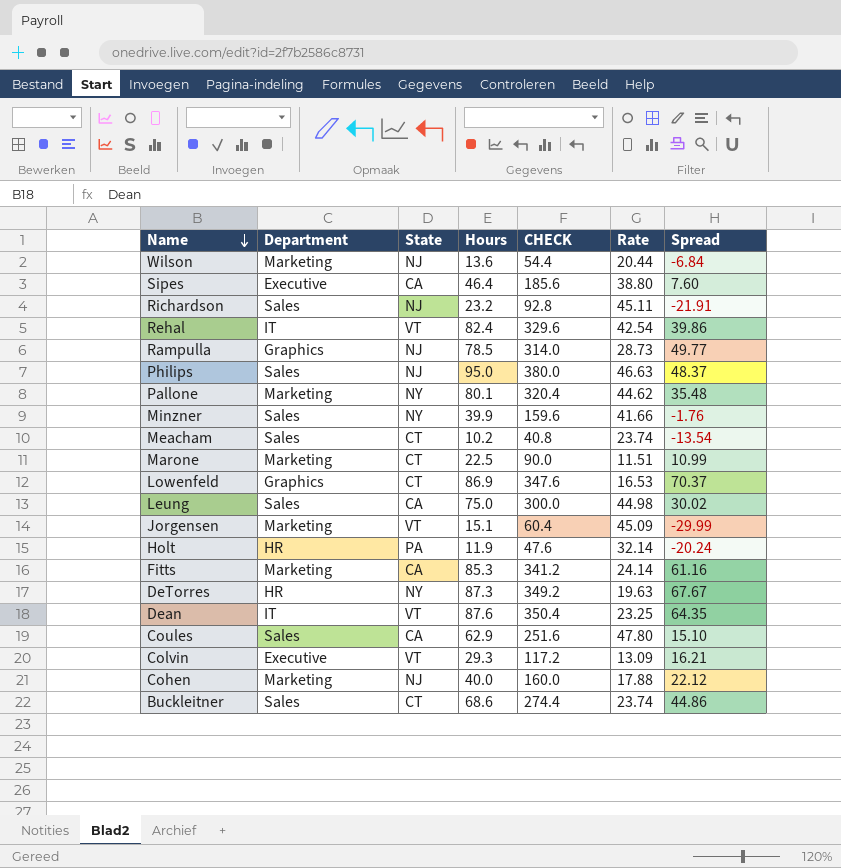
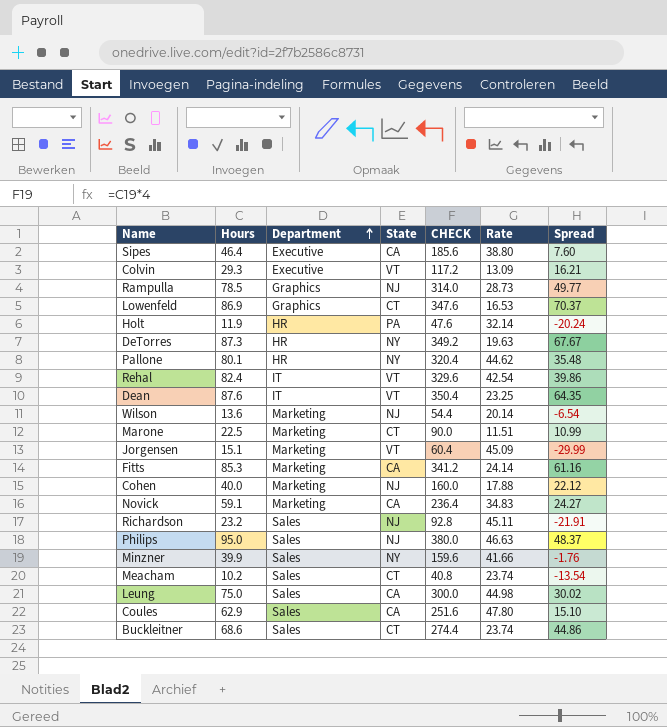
row order: Name descending -> Department ascending
column Hours | position: 4 -> 2
Pallone | Department: Marketing -> HR
Wilson | Rate: 20.44 -> 20.14
Wilson | Spread: -6.84 -> -6.54
row Novick: none -> 59.1 | Marketing | CA | 236.4 | 34.83 | 24.27

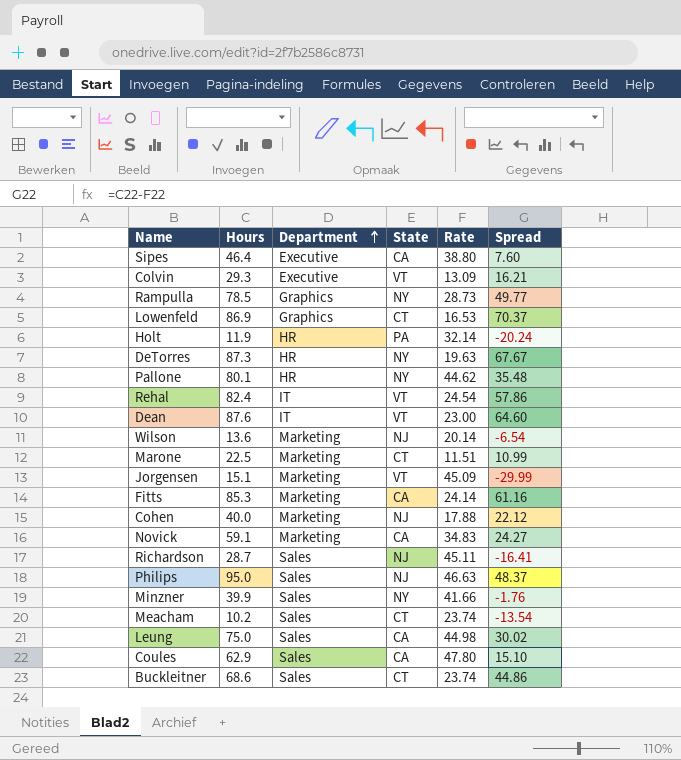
column CHECK | formula: [Hours] * 4 -> none
Rampulla | State: NJ -> NY
Rehal | Rate: 42.54 -> 24.54
Rehal | Spread: 39.86 -> 57.86
Dean | Rate: 23.25 -> 23.00
Dean | Spread: 64.35 -> 64.60
Richardson | Hours: 23.2 -> 28.7
Richardson | Spread: -21.91 -> -16.41

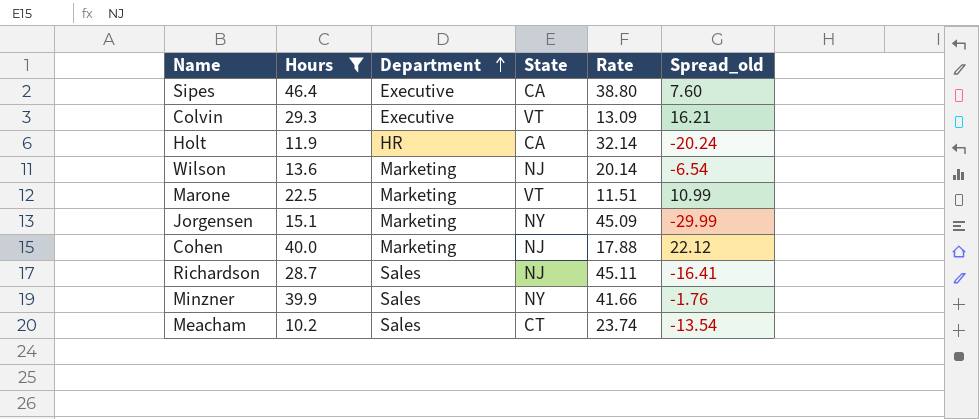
filter: none -> Hours <= 46.4
column name: Spread -> Spread_old
Holt | State: PA -> CA
Marone | State: CT -> VT
Jorgensen | State: VT -> NY

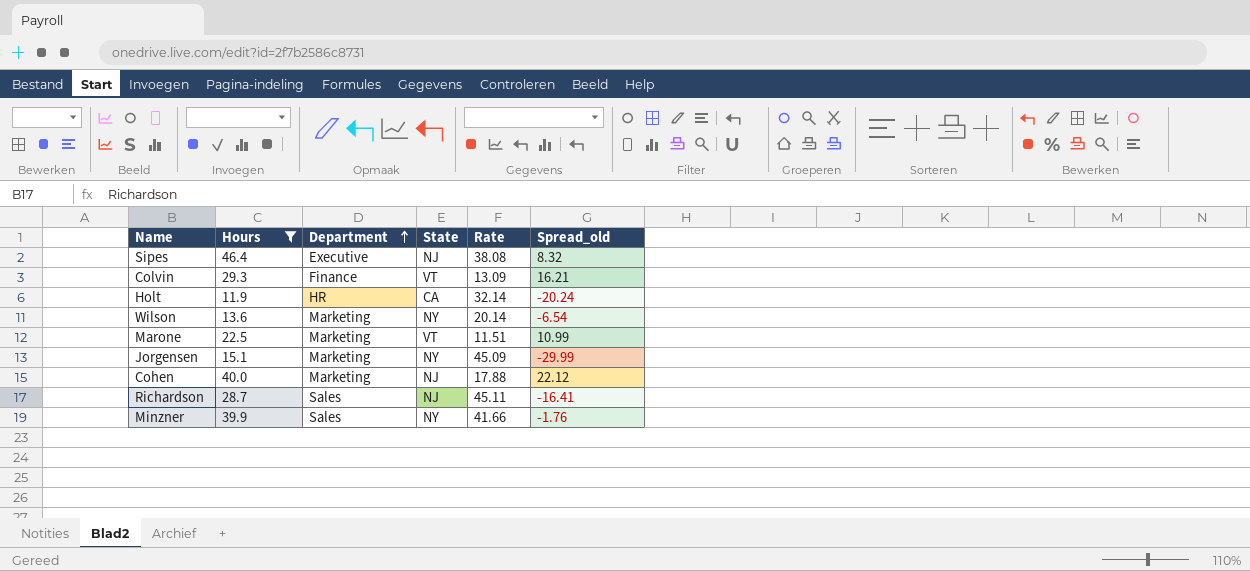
row Meacham: 10.2 | Sales | CT | 23.74 | -13.54 -> none
Sipes | State: CA -> NJ
Sipes | Rate: 38.80 -> 38.08
Sipes | Spread_old: 7.60 -> 8.32
Colvin | Department: Executive -> Finance
Wilson | State: NJ -> NY

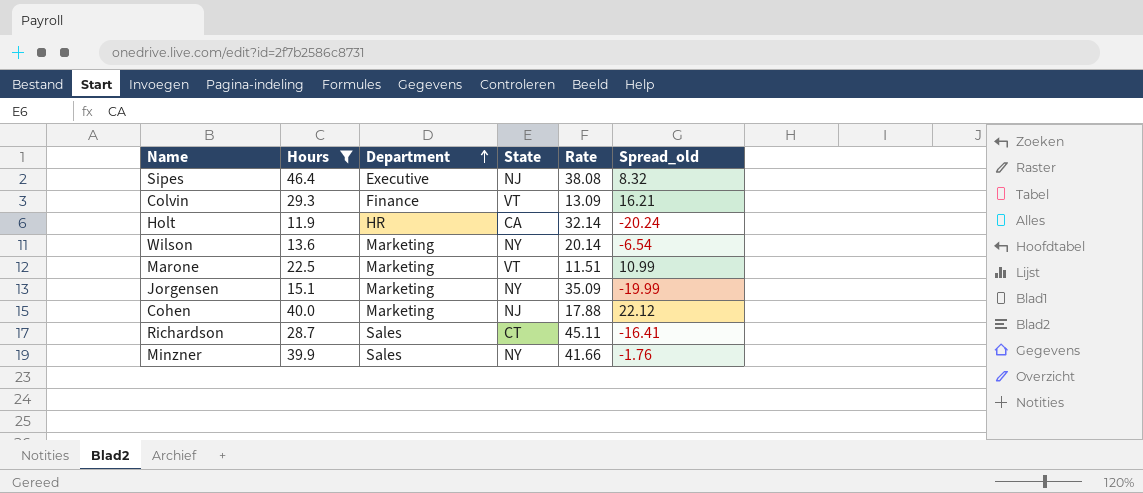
Jorgensen | Rate: 45.09 -> 35.09
Jorgensen | Spread_old: -29.99 -> -19.99
Richardson | State: NJ -> CT

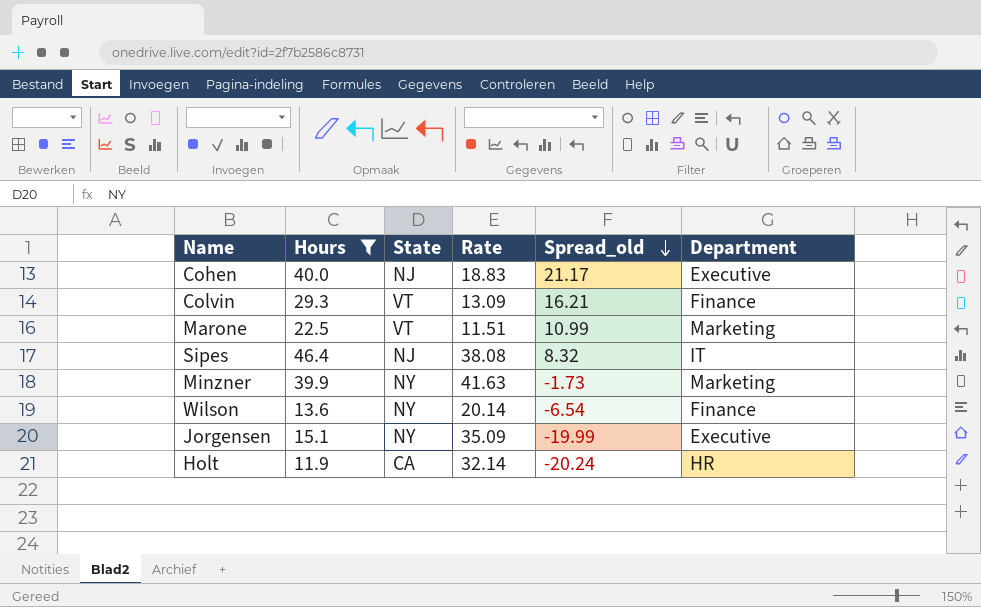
row order: Department ascending -> Spread_old descending
column Department | position: 3 -> 6
row Richardson: 28.7 | Sales | CT | 45.11 | -16.41 -> none
Cohen | Rate: 17.88 -> 18.83
Cohen | Spread_old: 22.12 -> 21.17
Cohen | Department: Marketing -> Executive
Sipes | Department: Executive -> IT
Minzner | Rate: 41.66 -> 41.63
Minzner | Spread_old: -1.76 -> -1.73
Minzner | Department: Sales -> Marketing
Wilson | Department: Marketing -> Finance
Jorgensen | Department: Marketing -> Executive

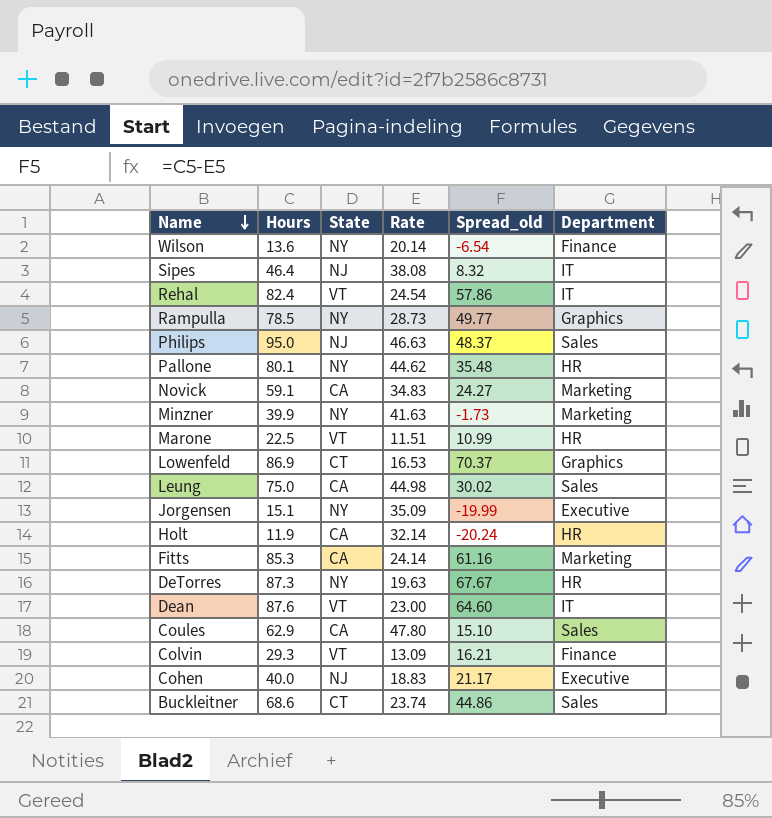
filter: Hours <= 46.4 -> none
row order: Spread_old descending -> Name descending
Marone | Department: Marketing -> HR

